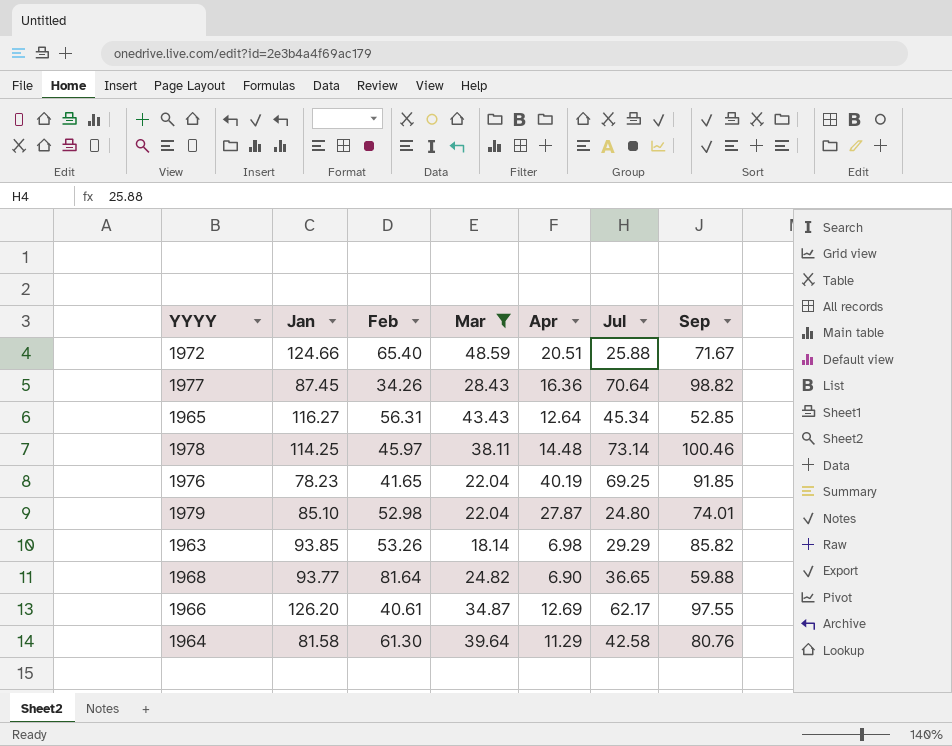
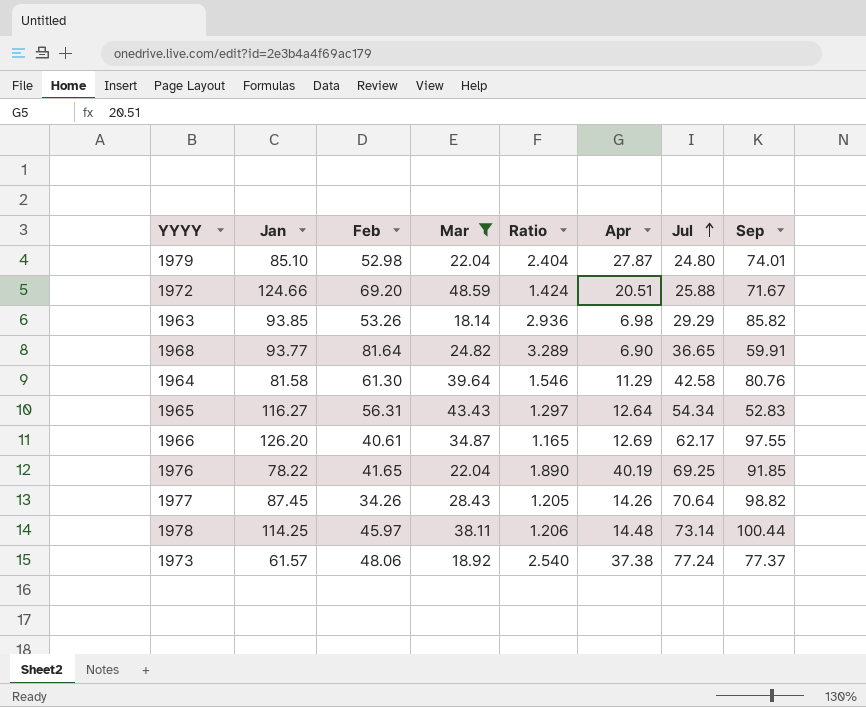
row order: none -> Jul ascending
column Ratio | formula: none -> [Feb] / [Mar]
1972 | Feb: 65.40 -> 69.20
1968 | Sep: 59.88 -> 59.91
1965 | Jul: 45.34 -> 54.34
1965 | Sep: 52.85 -> 52.83
1976 | Jan: 78.23 -> 78.22
1977 | Apr: 16.36 -> 14.26
1978 | Sep: 100.46 -> 100.44
row 1973: none -> 61.57 | 48.06 | 18.92 | 2.540 | 37.38 | 77.24 | 77.37

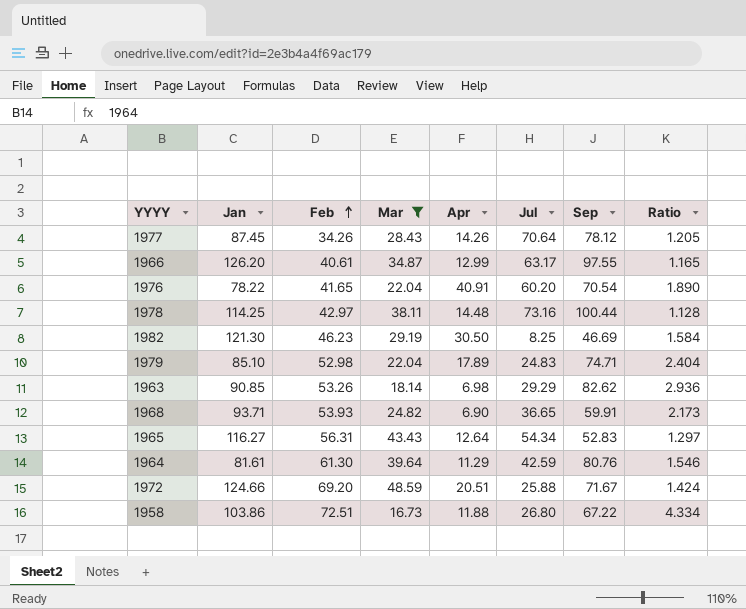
row order: Jul ascending -> Feb ascending
column Ratio | position: 5 -> 8
row 1973: 61.57 | 48.06 | 18.92 | 2.540 | 37.38 | 77.24 | 77.37 -> none
1977 | Sep: 98.82 -> 78.12
1966 | Apr: 12.69 -> 12.99
1966 | Jul: 62.17 -> 63.17
1976 | Apr: 40.19 -> 40.91
1976 | Jul: 69.25 -> 60.20
1976 | Sep: 91.85 -> 70.54
1978 | Feb: 45.97 -> 42.97
1978 | Jul: 73.14 -> 73.16
1978 | Ratio: 1.206 -> 1.128
row 1982: none -> 121.30 | 46.23 | 29.19 | 30.50 | 8.25 | 46.69 | 1.584
1979 | Apr: 27.87 -> 17.89
1979 | Jul: 24.80 -> 24.83
1979 | Sep: 74.01 -> 74.71
1963 | Jan: 93.85 -> 90.85
1963 | Sep: 85.82 -> 82.62
1968 | Jan: 93.77 -> 93.71
1968 | Feb: 81.64 -> 53.93
1968 | Ratio: 3.289 -> 2.173
1964 | Jan: 81.58 -> 81.61
1964 | Jul: 42.58 -> 42.59
row 1958: none -> 103.86 | 72.51 | 16.73 | 11.88 | 26.80 | 67.22 | 4.334

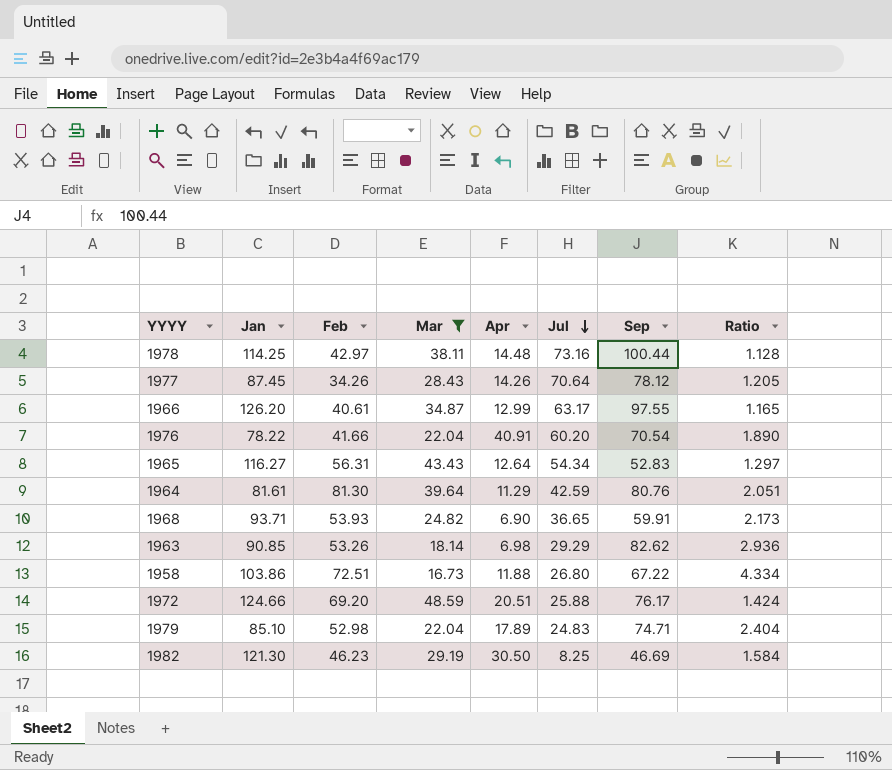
row order: Feb ascending -> Jul descending
1976 | Feb: 41.65 -> 41.66
1964 | Feb: 61.30 -> 81.30
1964 | Ratio: 1.546 -> 2.051
1972 | Sep: 71.67 -> 76.17

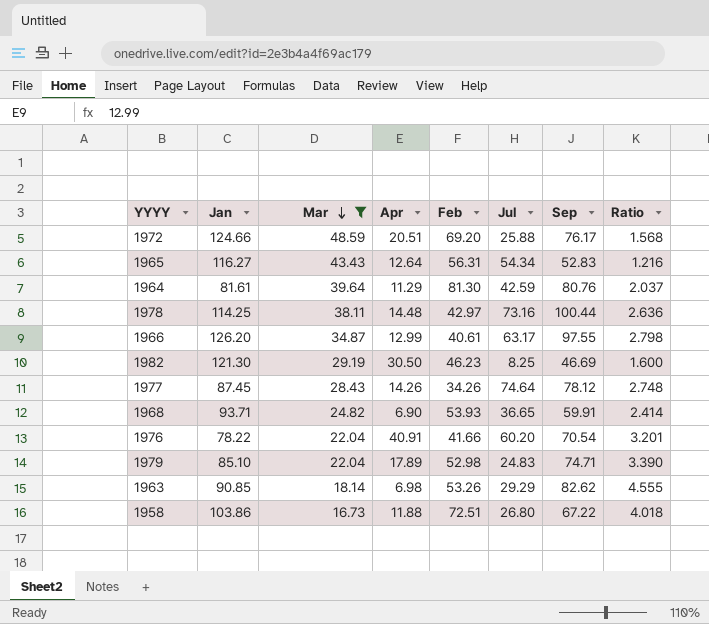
row order: Jul descending -> Mar descending
column Feb | position: 3 -> 5
column Ratio | formula: [Feb] / [Mar] -> [Sep] / [Mar]
1977 | Jul: 70.64 -> 74.64

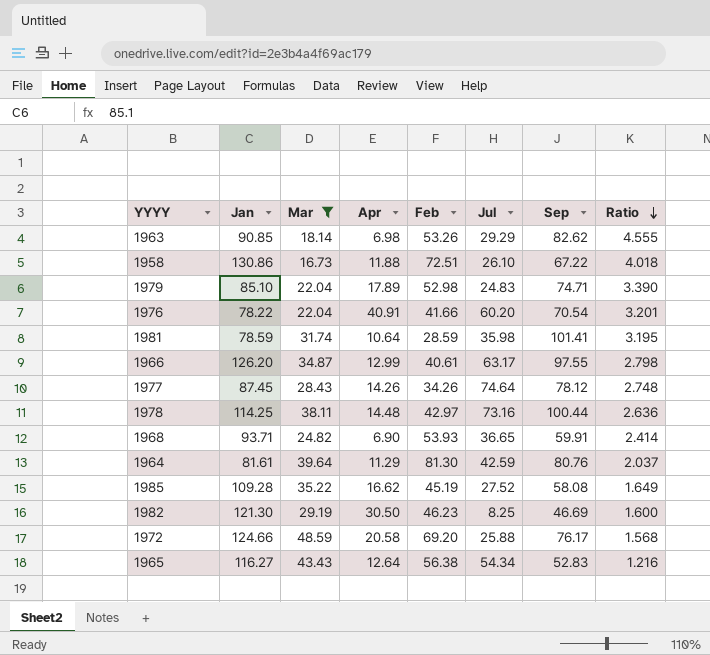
row order: Mar descending -> Ratio descending
1958 | Jan: 103.86 -> 130.86
1958 | Jul: 26.80 -> 26.10
row 1981: none -> 78.59 | 31.74 | 10.64 | 28.59 | 35.98 | 101.41 | 3.195
row 1985: none -> 109.28 | 35.22 | 16.62 | 45.19 | 27.52 | 58.08 | 1.649
1972 | Apr: 20.51 -> 20.58
1965 | Feb: 56.31 -> 56.38

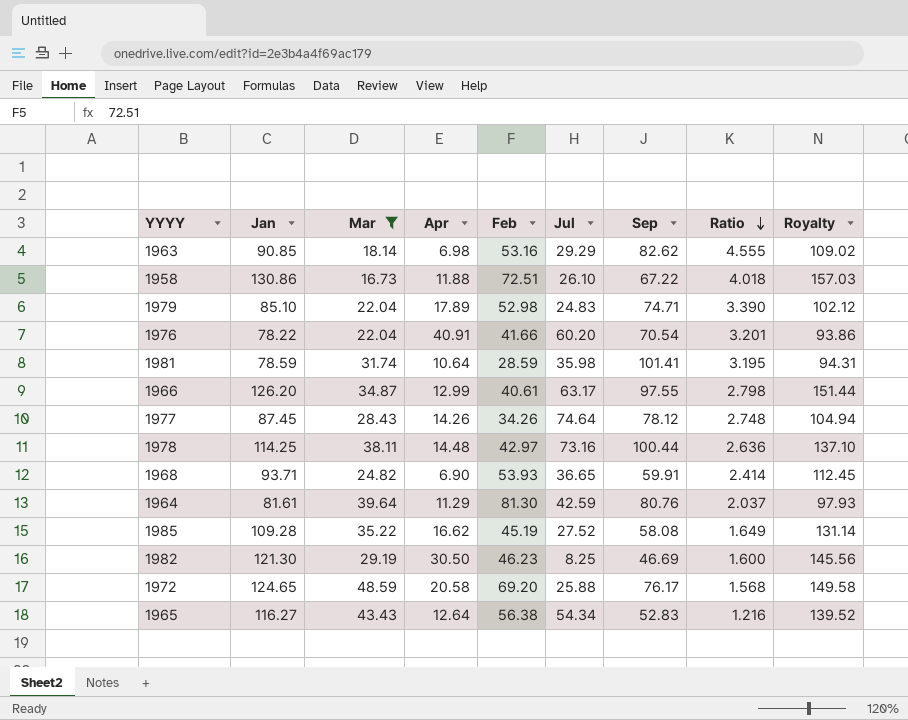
column Royalty | formula: none -> [Jan] * 1.2
1963 | Feb: 53.26 -> 53.16
1972 | Jan: 124.66 -> 124.65

